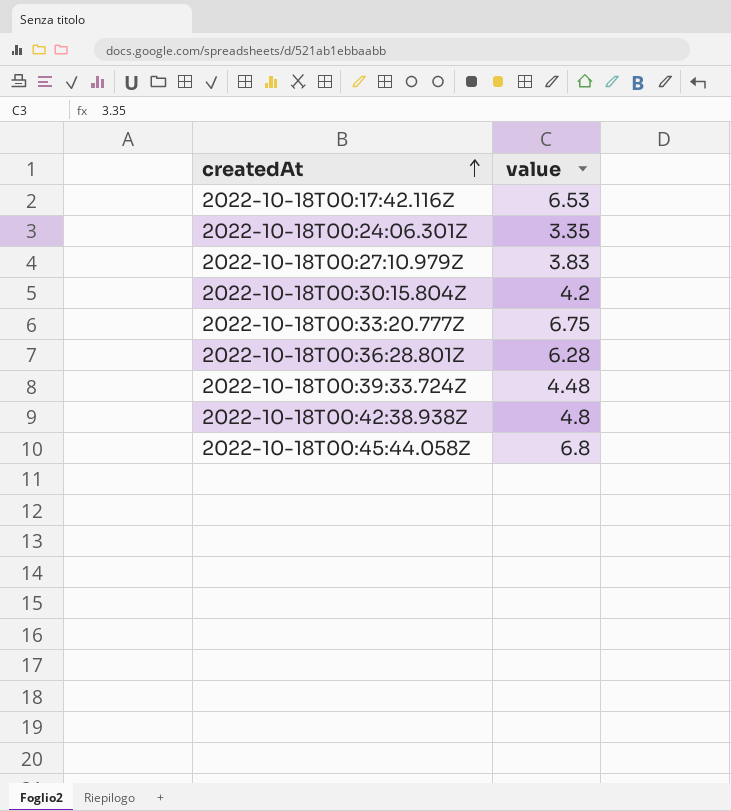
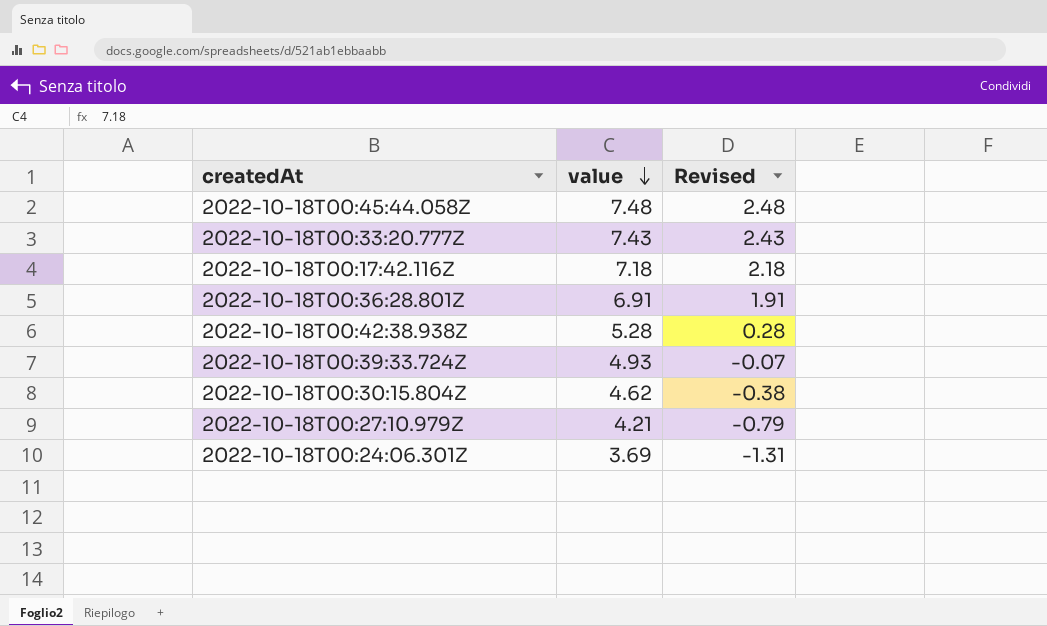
row order: createdAt ascending -> value descending
column Revised | formula: none -> [value] - 5
2022-10-18T00:45:44.058Z | value: 6.8 -> 7.48
2022-10-18T00:33:20.777Z | value: 6.75 -> 7.43
2022-10-18T00:17:42.116Z | value: 6.53 -> 7.18
2022-10-18T00:36:28.801Z | value: 6.28 -> 6.91
2022-10-18T00:42:38.938Z | value: 4.8 -> 5.28
2022-10-18T00:39:33.724Z | value: 4.48 -> 4.93
2022-10-18T00:30:15.804Z | value: 4.2 -> 4.62
2022-10-18T00:27:10.979Z | value: 3.83 -> 4.21
2022-10-18T00:24:06.301Z | value: 3.35 -> 3.69

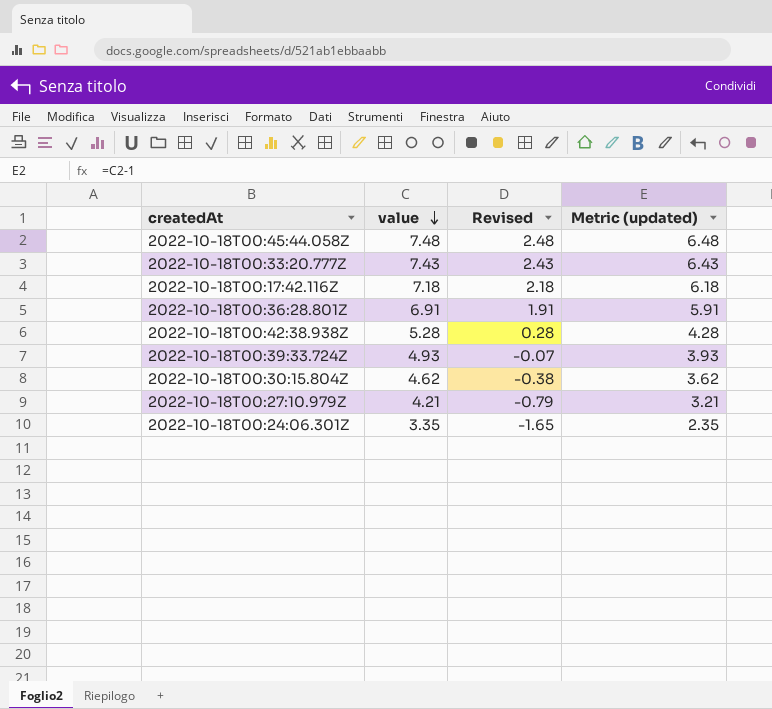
column Metric (updated) | formula: none -> [value] - 1
2022-10-18T00:24:06.301Z | value: 3.69 -> 3.35
2022-10-18T00:24:06.301Z | Revised: -1.31 -> -1.65

